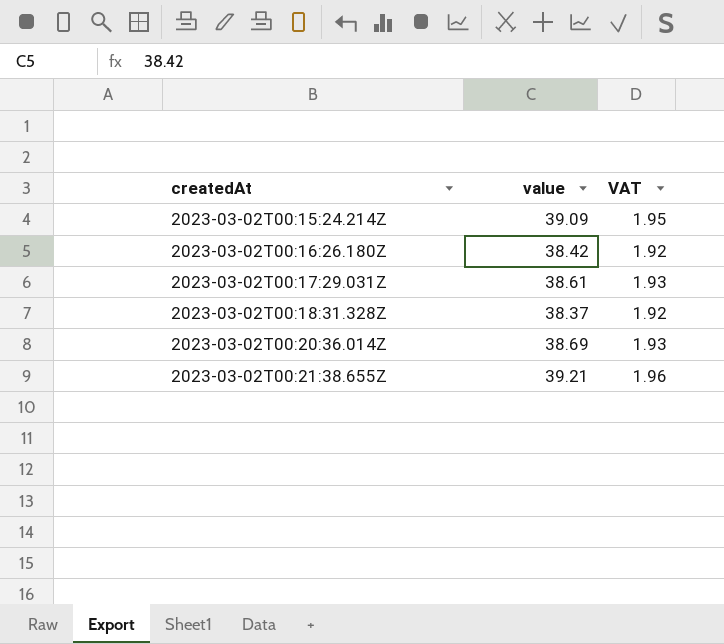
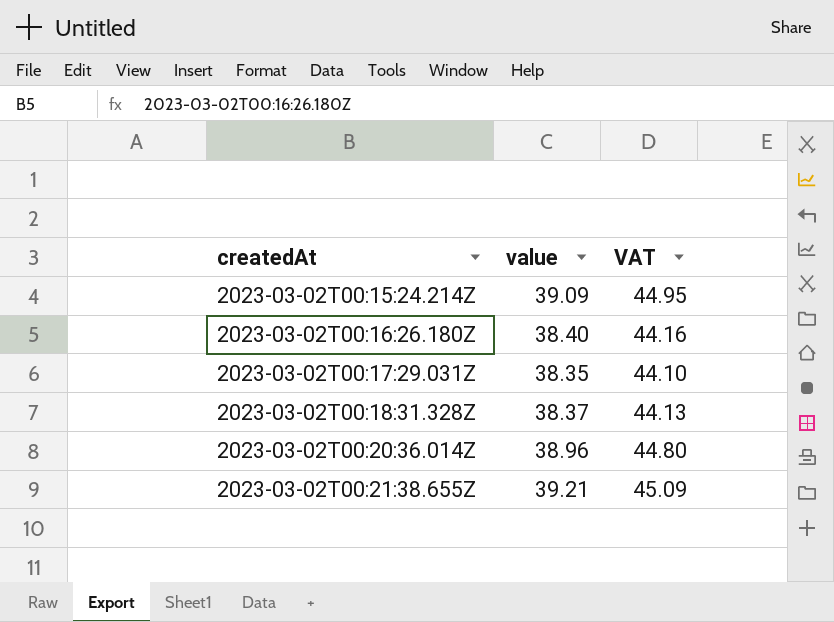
column VAT | formula: [value] * 0.05 -> [value] * 1.15
2023-03-02T00:16:26.180Z | value: 38.42 -> 38.40
2023-03-02T00:17:29.031Z | value: 38.61 -> 38.35
2023-03-02T00:20:36.014Z | value: 38.69 -> 38.96

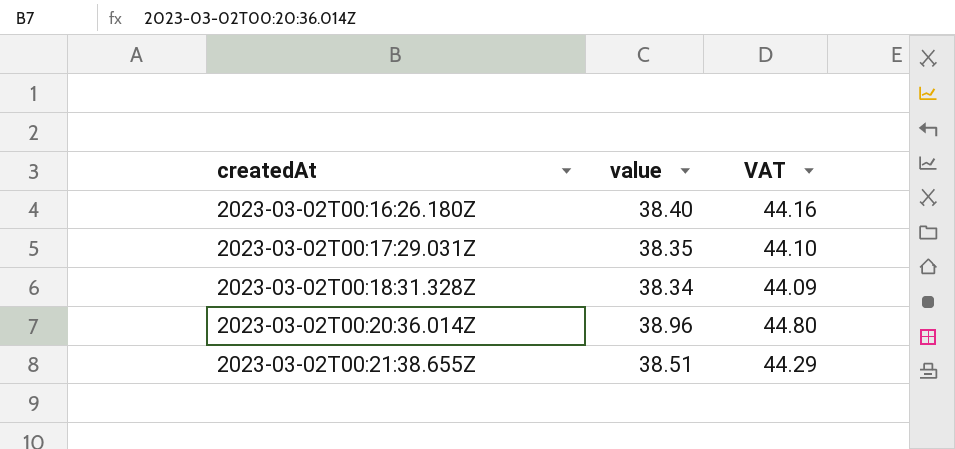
row 2023-03-02T00:15:24.214Z: 39.09 | 44.95 -> none
2023-03-02T00:18:31.328Z | value: 38.37 -> 38.34
2023-03-02T00:18:31.328Z | VAT: 44.13 -> 44.09
2023-03-02T00:21:38.655Z | value: 39.21 -> 38.51
2023-03-02T00:21:38.655Z | VAT: 45.09 -> 44.29

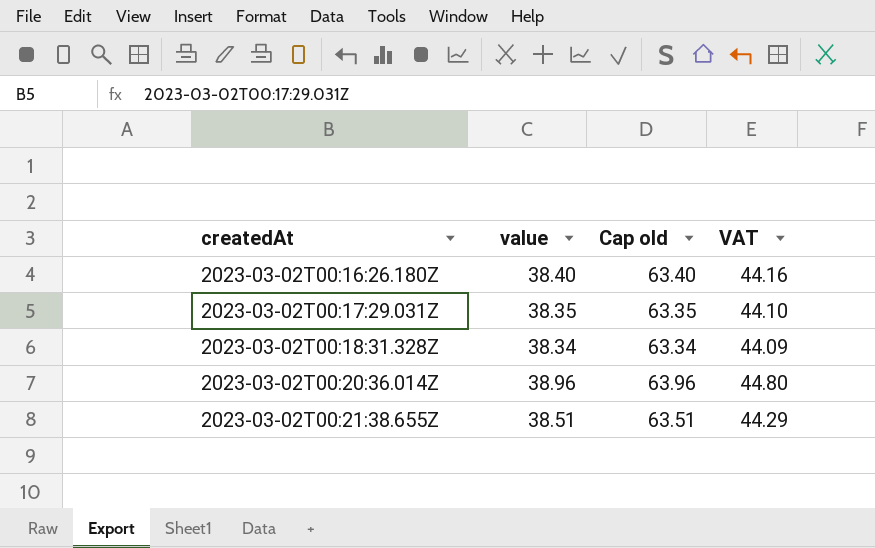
column Cap old | formula: none -> [value] + 25

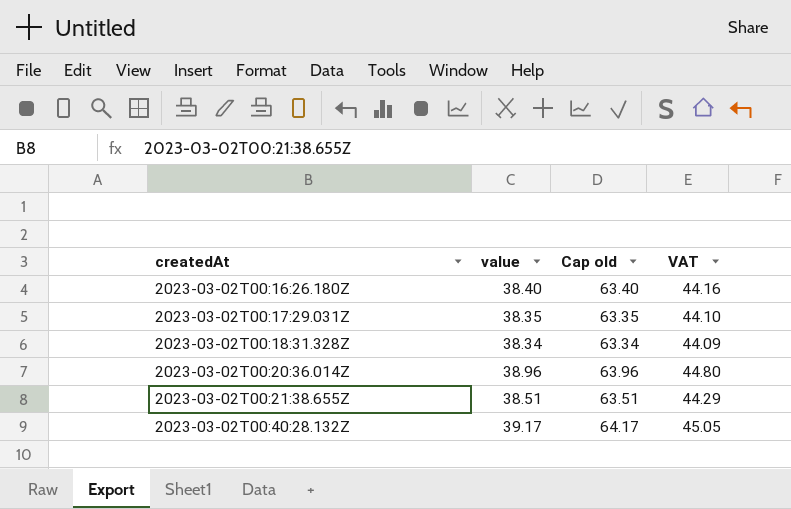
row 2023-03-02T00:40:28.132Z: none -> 39.17 | 64.17 | 45.05

